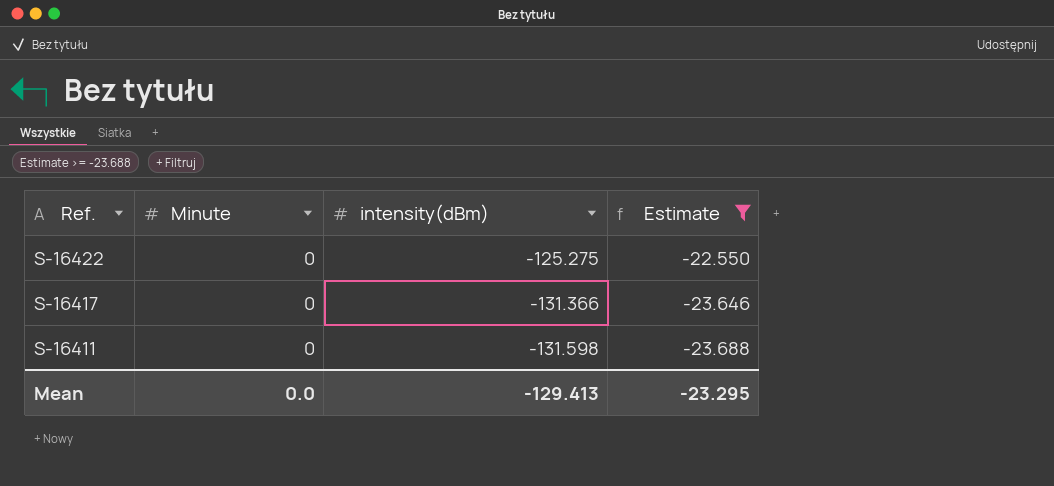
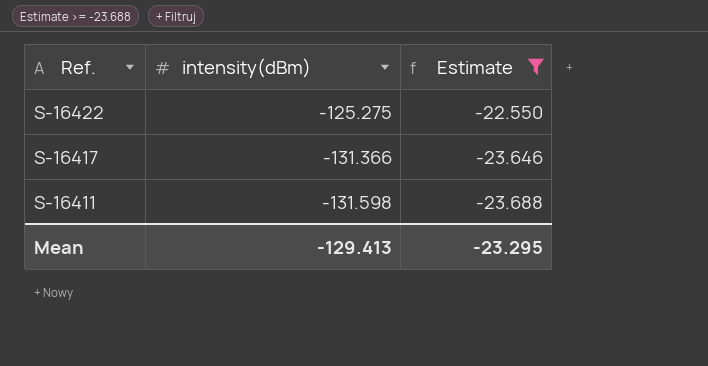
column Minute | position: 2 -> none

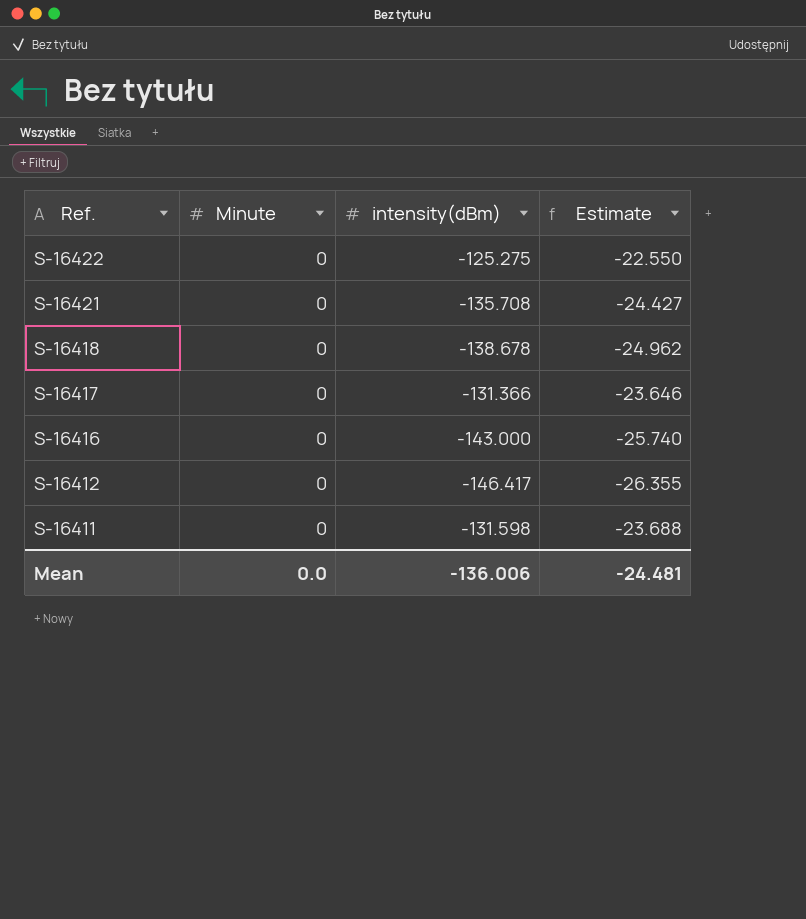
filter: Estimate >= -23.688 -> none
column Minute | position: none -> 2
Mean | intensity(dBm): -129.413 -> -136.006
Mean | Estimate: -23.295 -> -24.481

